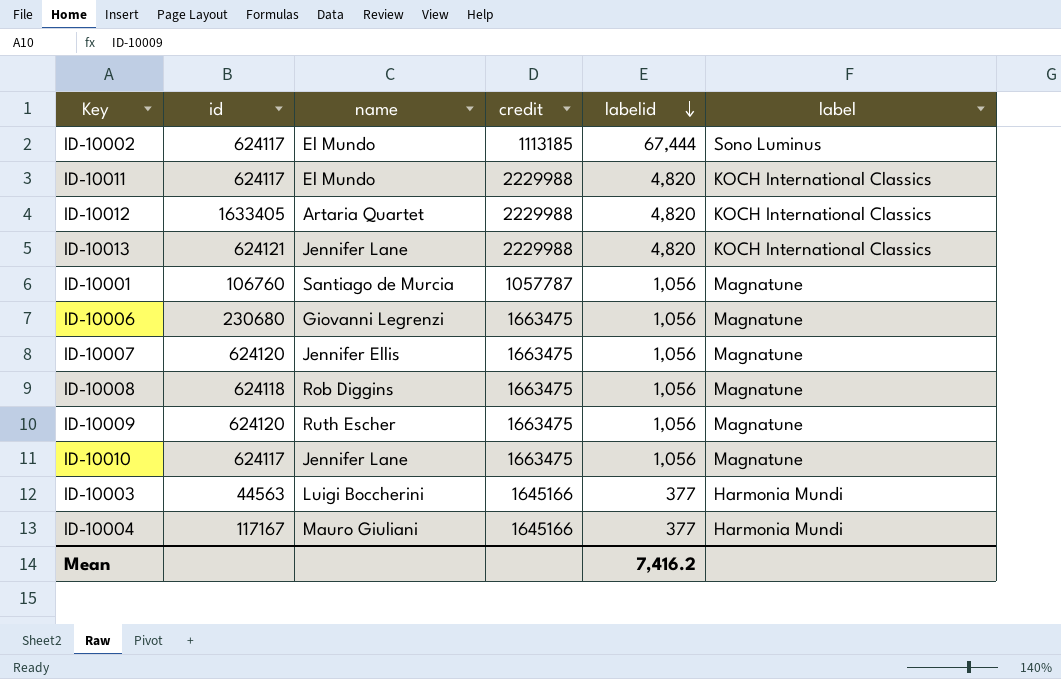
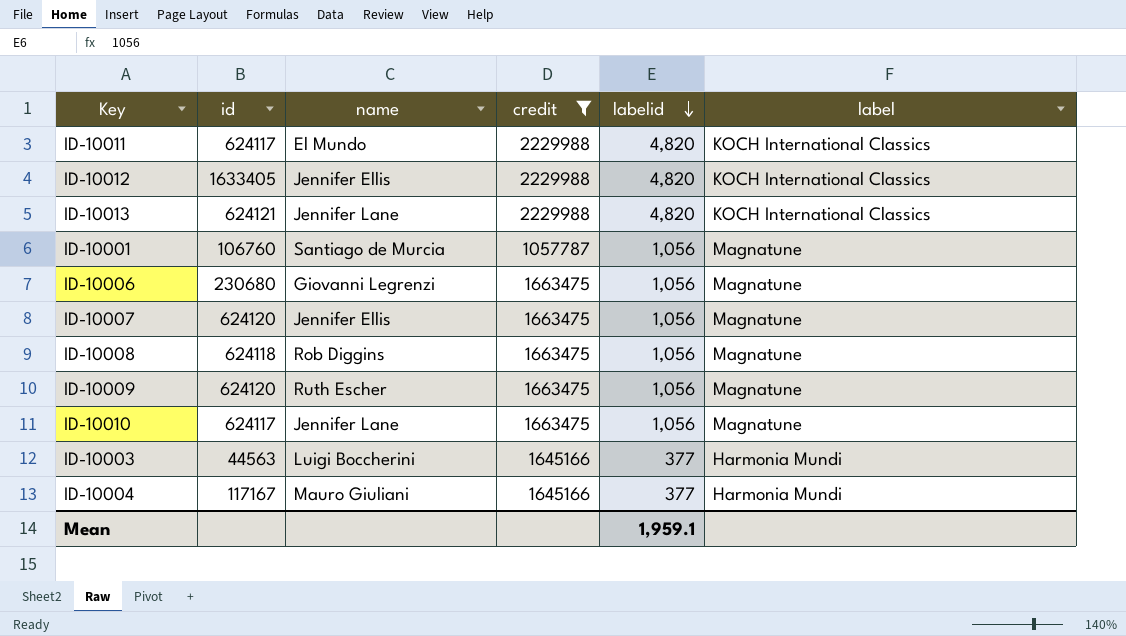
filter: none -> credit != 1113185
ID-10012 | name: Artaria Quartet -> Jennifer Ellis
Mean | labelid: 7,416.2 -> 1,959.1

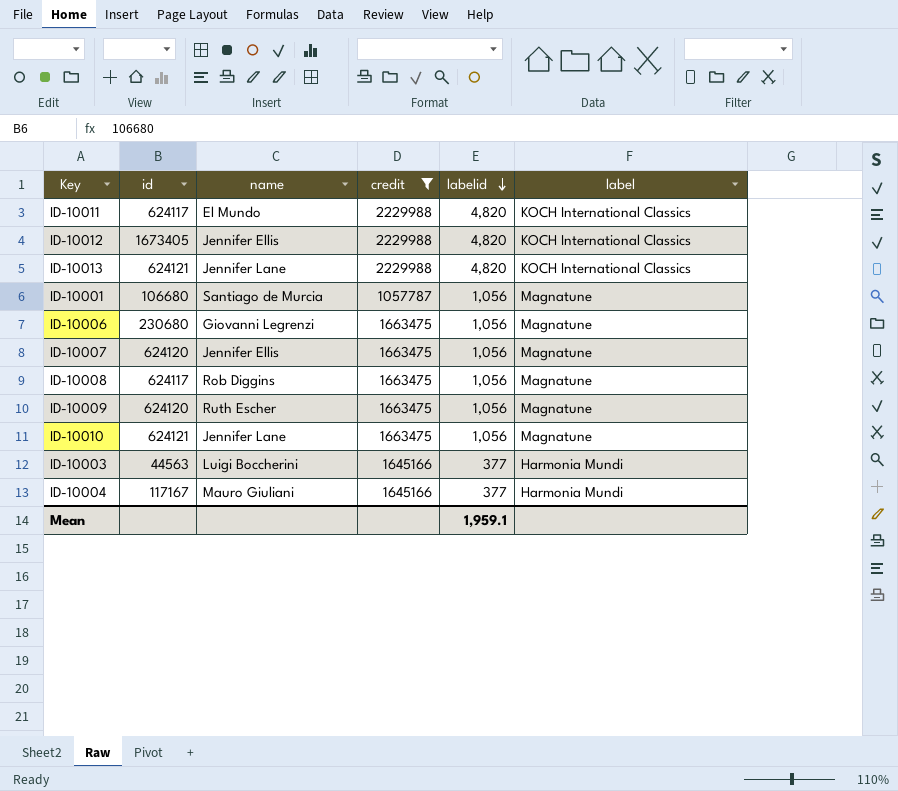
ID-10012 | id: 1633405 -> 1673405
ID-10001 | id: 106760 -> 106680
ID-10008 | id: 624118 -> 624117
ID-10010 | id: 624117 -> 624121

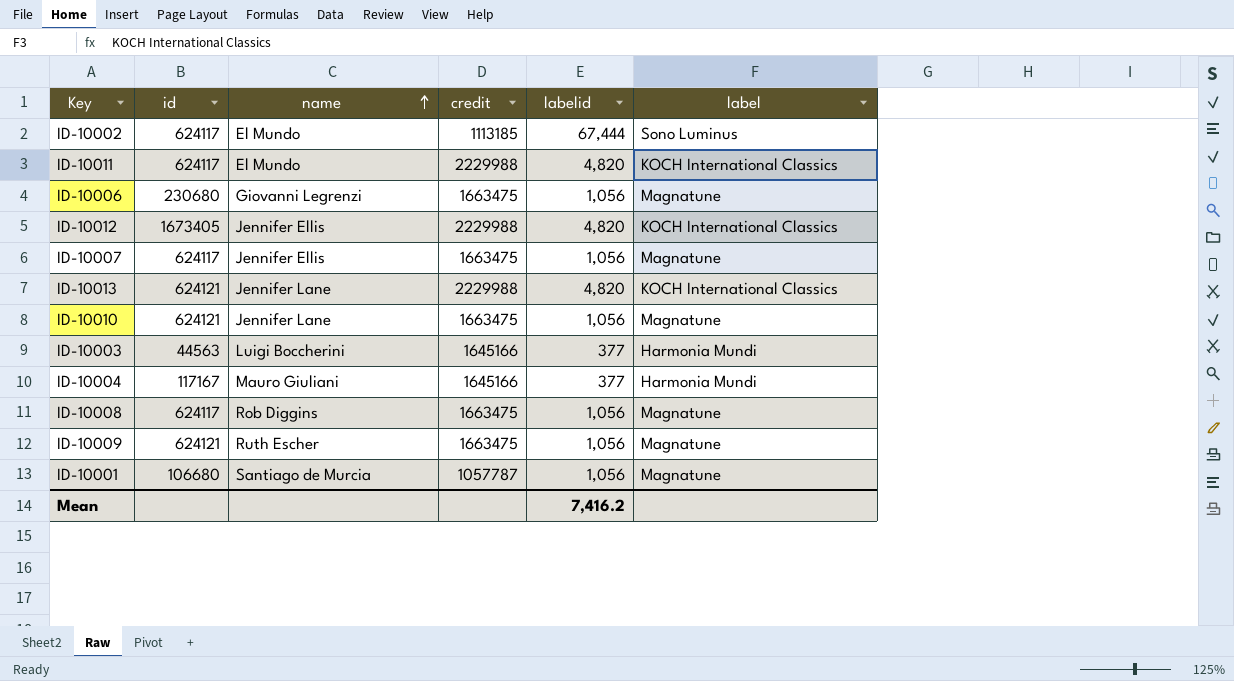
filter: credit != 1113185 -> none
row order: labelid descending -> name ascending
ID-10007 | id: 624120 -> 624117
ID-10009 | id: 624120 -> 624121
Mean | labelid: 1,959.1 -> 7,416.2

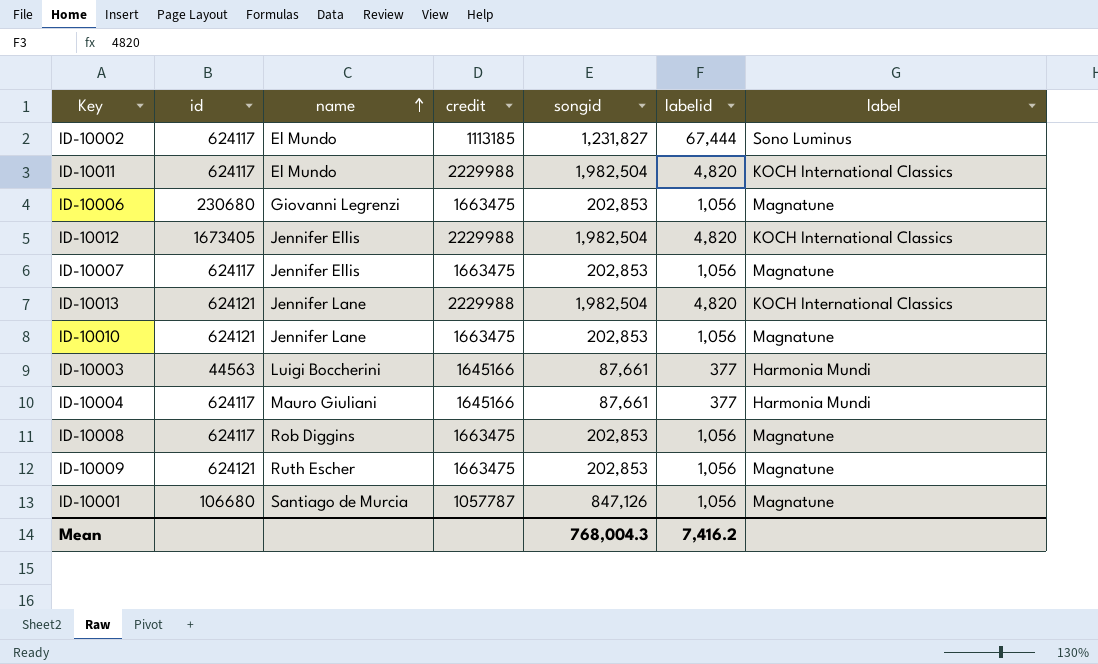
column songid | position: none -> 5
ID-10004 | id: 117167 -> 624117

